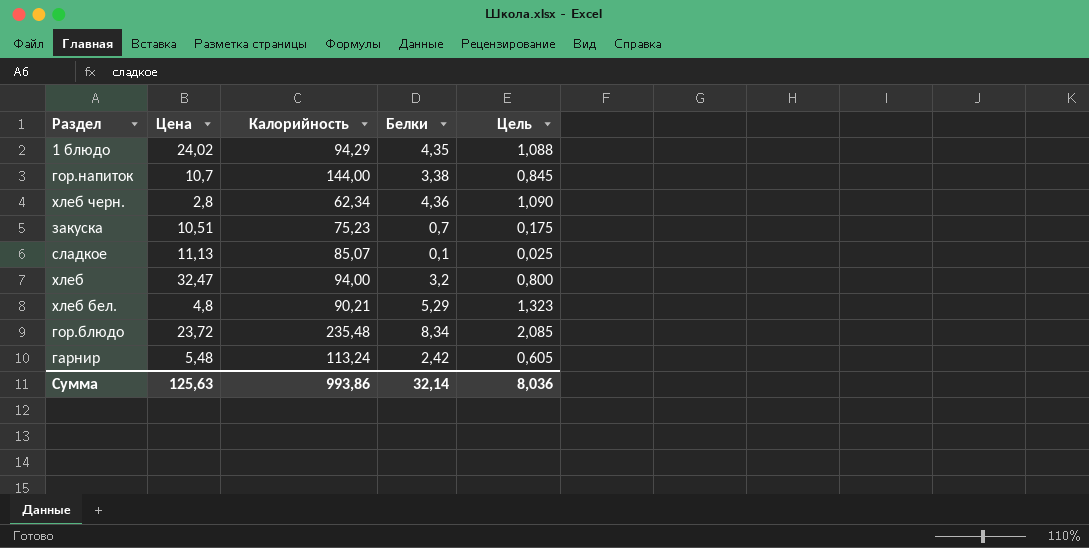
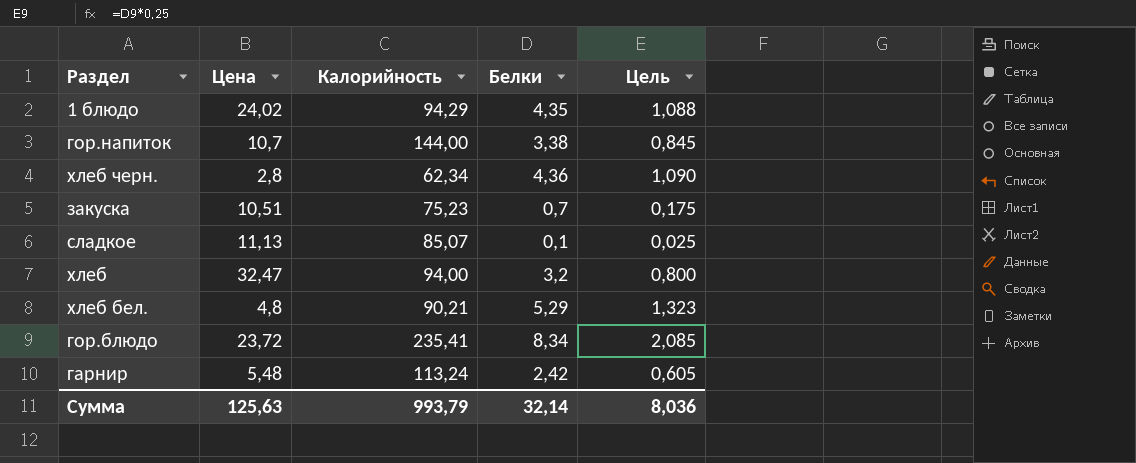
гор.блюдо | Калорийность: 235,48 -> 235,41
Сумма | Калорийность: 993,86 -> 993,79

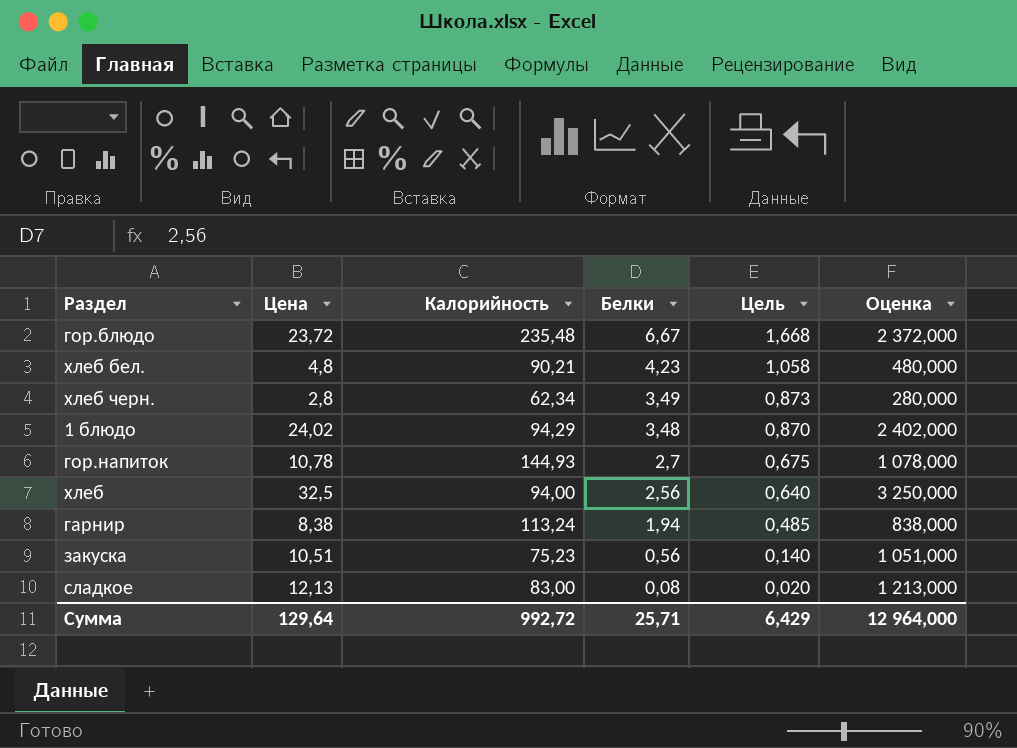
row order: none -> Белки descending
column Оценка | formula: none -> [Цена] * 100
гор.блюдо | Калорийность: 235,41 -> 235,48
гор.блюдо | Белки: 8,34 -> 6,67
гор.блюдо | Цель: 2,085 -> 1,668
хлеб бел. | Белки: 5,29 -> 4,23
хлеб бел. | Цель: 1,323 -> 1,058
хлеб черн. | Белки: 4,36 -> 3,49
хлеб черн. | Цель: 1,090 -> 0,873
1 блюдо | Белки: 4,35 -> 3,48
1 блюдо | Цель: 1,088 -> 0,870
гор.напиток | Цена: 10,7 -> 10,78
гор.напиток | Калорийность: 144,00 -> 144,93
гор.напиток | Белки: 3,38 -> 2,7
гор.напиток | Цель: 0,845 -> 0,675
хлеб | Цена: 32,47 -> 32,5
хлеб | Белки: 3,2 -> 2,56
хлеб | Цель: 0,800 -> 0,640
гарнир | Цена: 5,48 -> 8,38
гарнир | Белки: 2,42 -> 1,94
гарнир | Цель: 0,605 -> 0,485
закуска | Белки: 0,7 -> 0,56
закуска | Цель: 0,175 -> 0,140
сладкое | Цена: 11,13 -> 12,13
сладкое | Калорийность: 85,07 -> 83,00
сладкое | Белки: 0,1 -> 0,08
сладкое | Цель: 0,025 -> 0,020
Сумма | Цена: 125,63 -> 129,64
Сумма | Калорийность: 993,79 -> 992,72
Сумма | Белки: 32,14 -> 25,71
Сумма | Цель: 8,036 -> 6,429

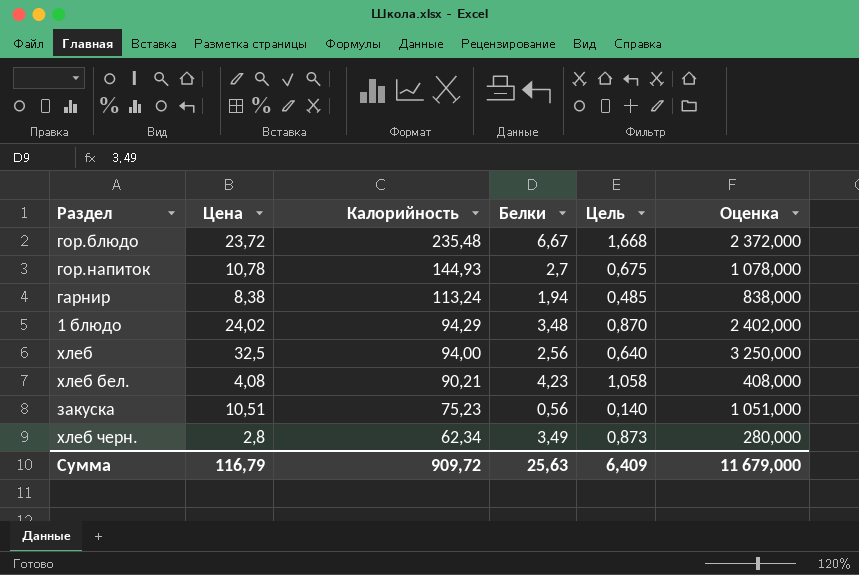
row order: Белки descending -> Калорийность descending
row сладкое: 12,13 | 83,00 | 0,08 | 0,020 | 1 213,000 -> none
хлеб бел. | Цена: 4,8 -> 4,08
хлеб бел. | Оценка: 480,000 -> 408,000
Сумма | Цена: 129,64 -> 116,79
Сумма | Калорийность: 992,72 -> 909,72
Сумма | Белки: 25,71 -> 25,63
Сумма | Цель: 6,429 -> 6,409
Сумма | Оценка: 12 964,000 -> 11 679,000

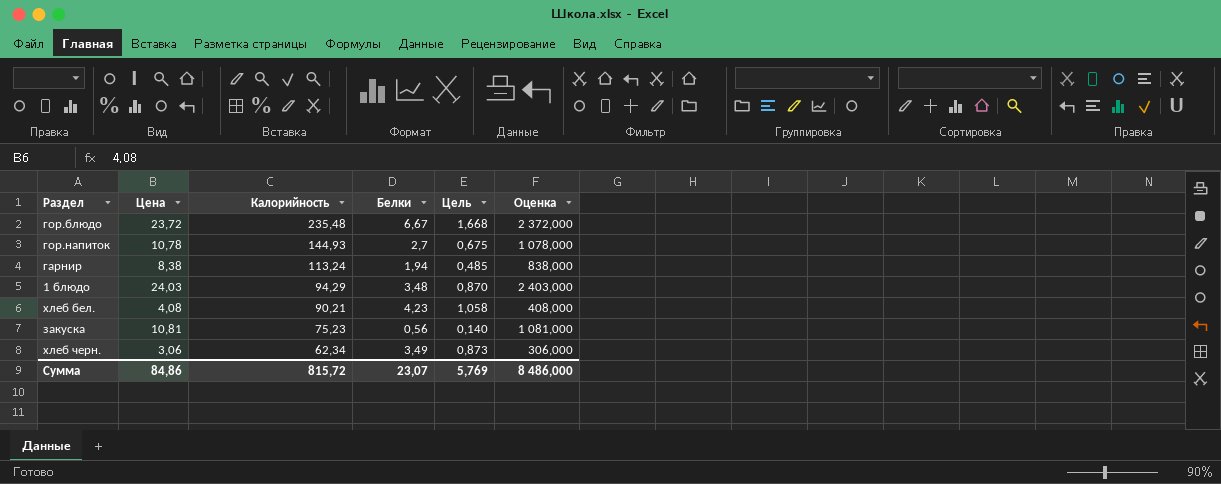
row хлеб: 32,5 | 94,00 | 2,56 | 0,640 | 3 250,000 -> none
1 блюдо | Цена: 24,02 -> 24,03
1 блюдо | Оценка: 2 402,000 -> 2 403,000
закуска | Цена: 10,51 -> 10,81
закуска | Оценка: 1 051,000 -> 1 081,000
хлеб черн. | Цена: 2,8 -> 3,06
хлеб черн. | Оценка: 280,000 -> 306,000
Сумма | Цена: 116,79 -> 84,86
Сумма | Калорийность: 909,72 -> 815,72
Сумма | Белки: 25,63 -> 23,07
Сумма | Цель: 6,409 -> 5,769
Сумма | Оценка: 11 679,000 -> 8 486,000

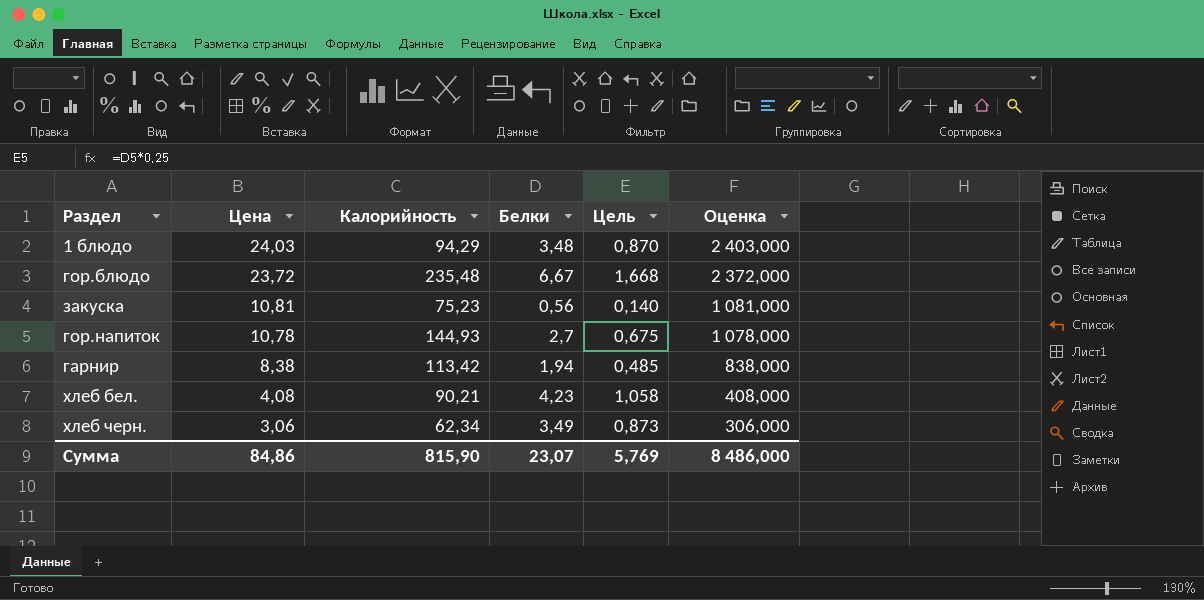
row order: Калорийность descending -> Цена descending
гарнир | Калорийность: 113,24 -> 113,42
Сумма | Калорийность: 815,72 -> 815,90

